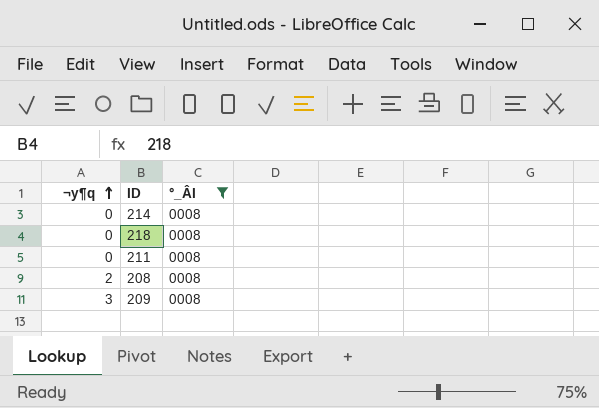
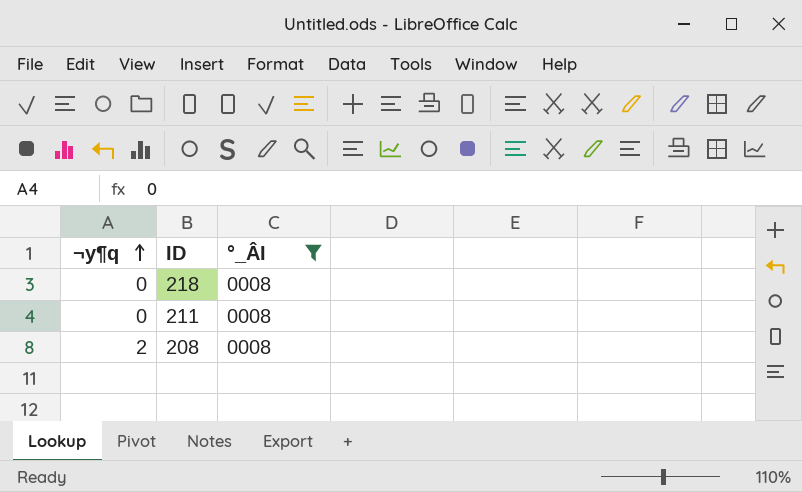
row 214: 0 | 0008 -> none
row 209: 3 | 0008 -> none

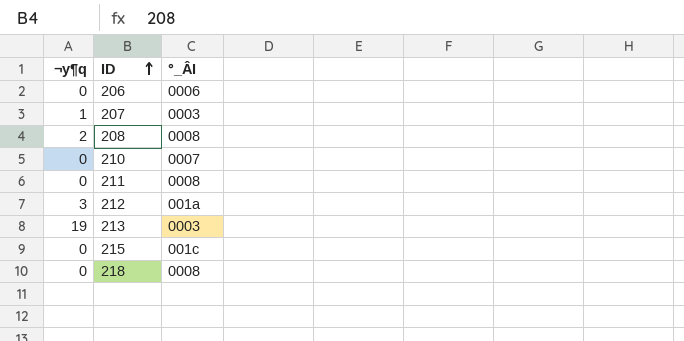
filter: °_ÂI = 0008 -> none
row order: ¬y¶q ascending -> ID ascending

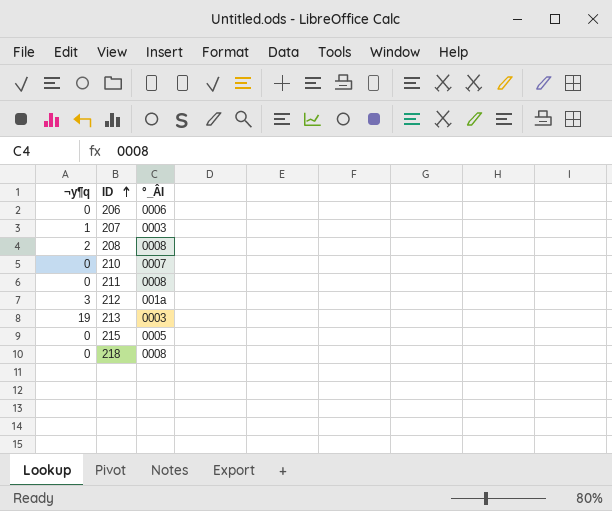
215 | °_ÂI: 001c -> 0005

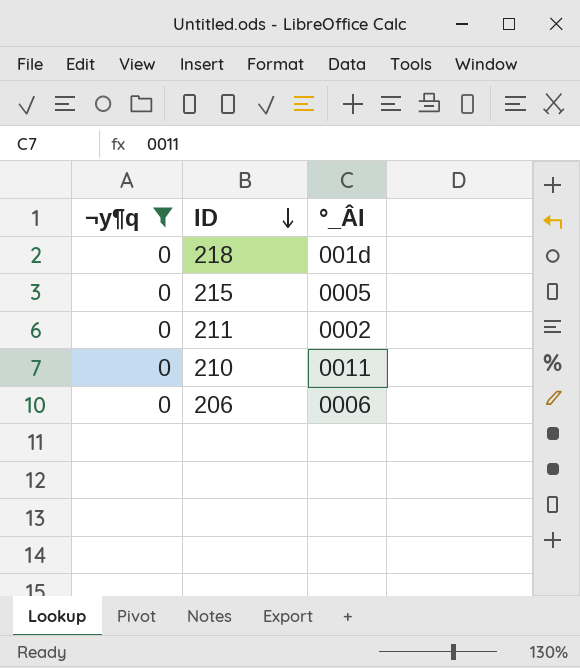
filter: none -> ¬y¶q = 0
row order: ID ascending -> ID descending
218 | °_ÂI: 0008 -> 001d
211 | °_ÂI: 0008 -> 0002
210 | °_ÂI: 0007 -> 0011

